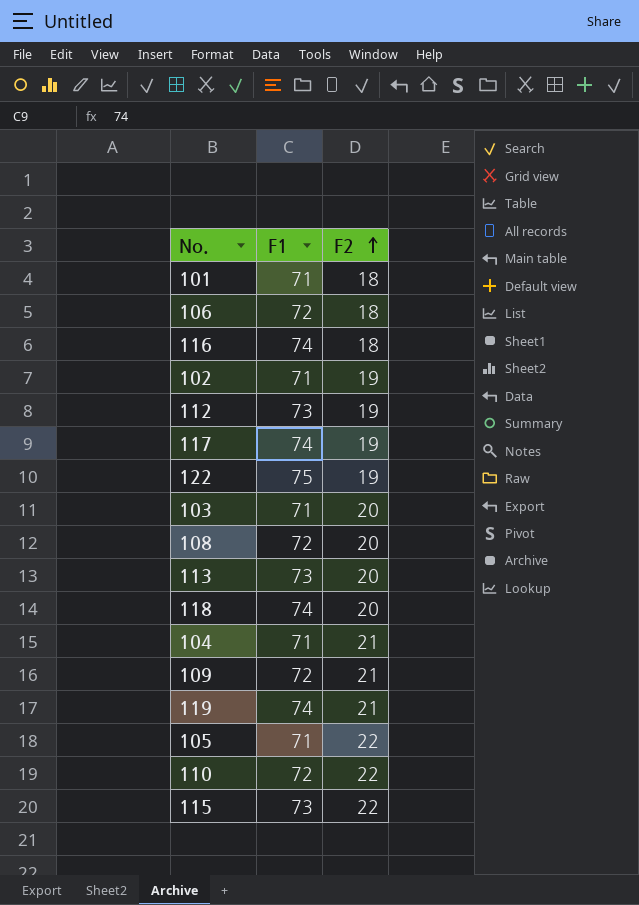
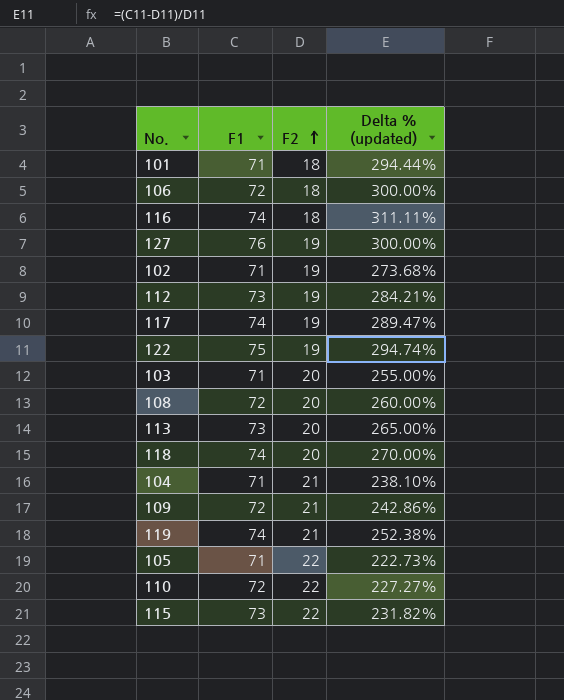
column Delta % (updated) | formula: none -> ([F1] - [F2]) / [F2]
row 127: none -> 76 | 19 | 300.00%

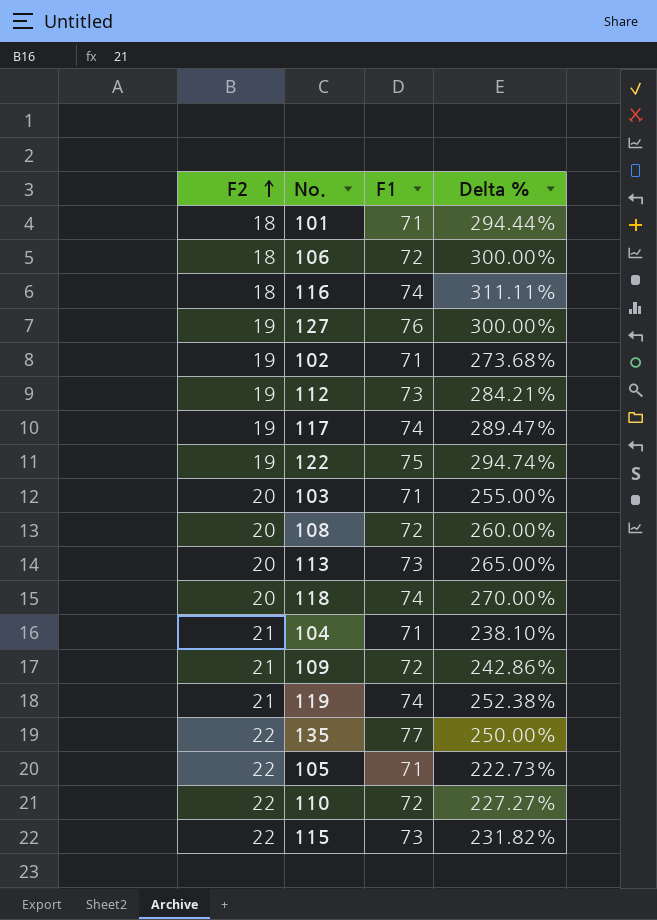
column F2 | position: 3 -> 1
column name: Delta % (updated) -> Delta %
row 135: none -> 22 | 77 | 250.00%

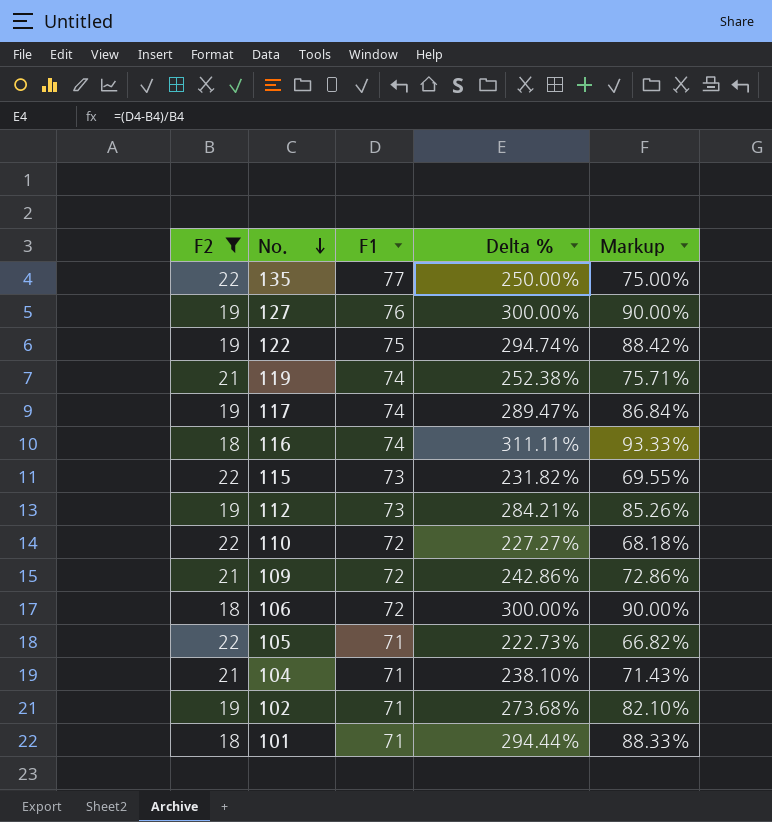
filter: none -> F2 != 20
row order: F2 ascending -> No. descending
column Markup | formula: none -> [Delta %] * 0.3

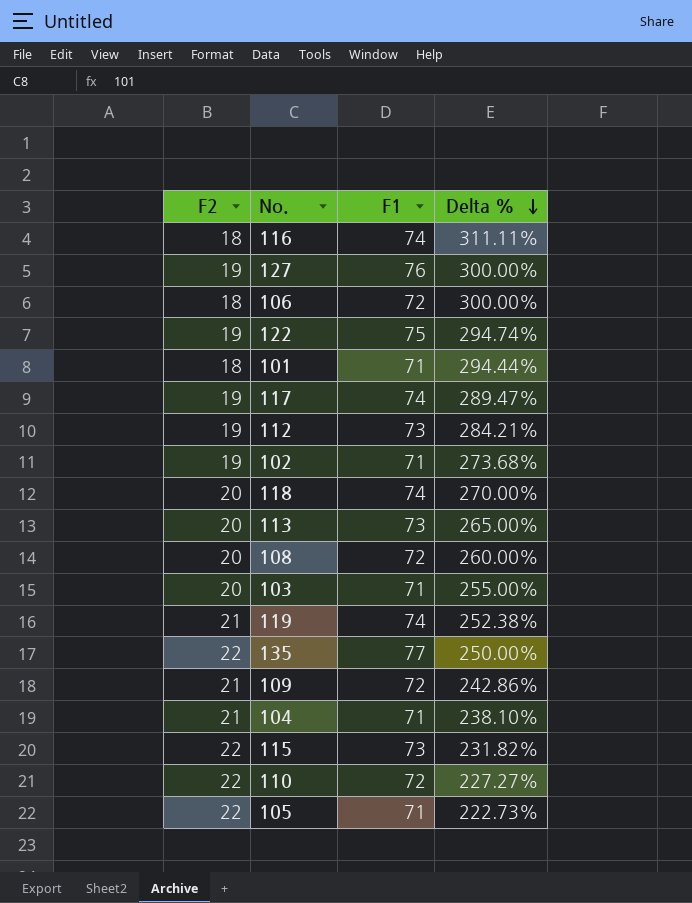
filter: F2 != 20 -> none
row order: No. descending -> Delta % descending
column Markup | formula: [Delta %] * 0.3 -> none

